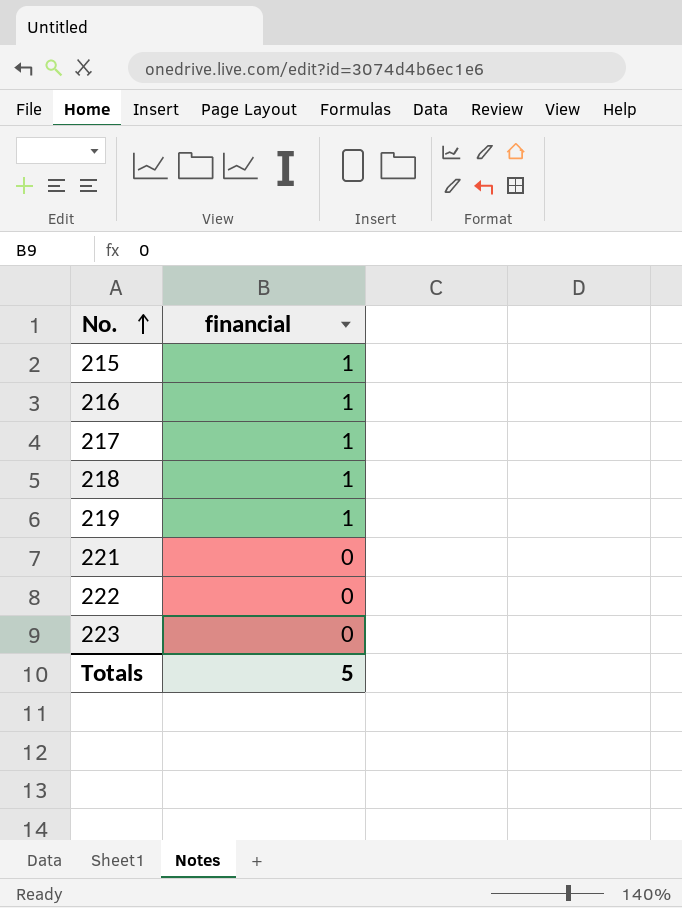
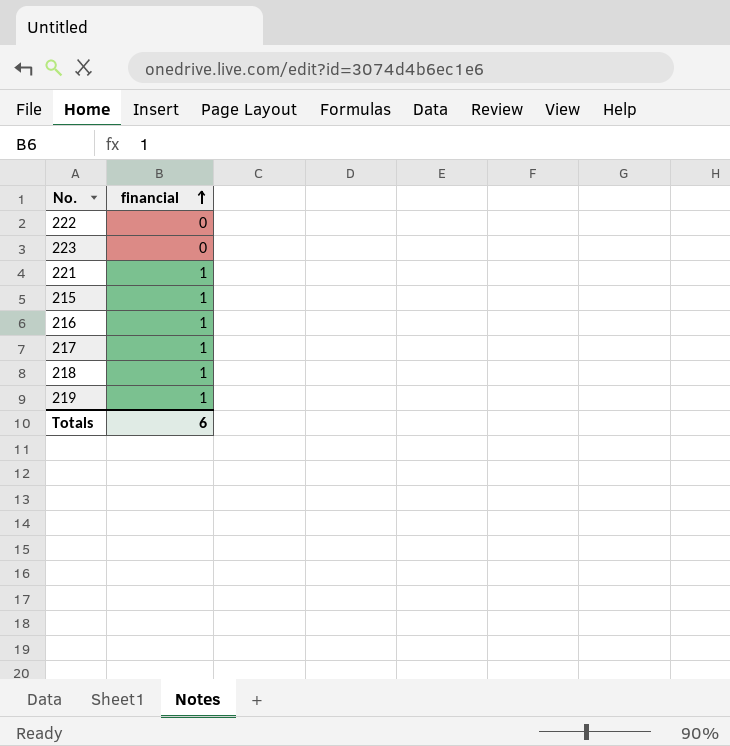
row order: No. ascending -> financial ascending
221 | financial: 0 -> 1
Totals | financial: 5 -> 6

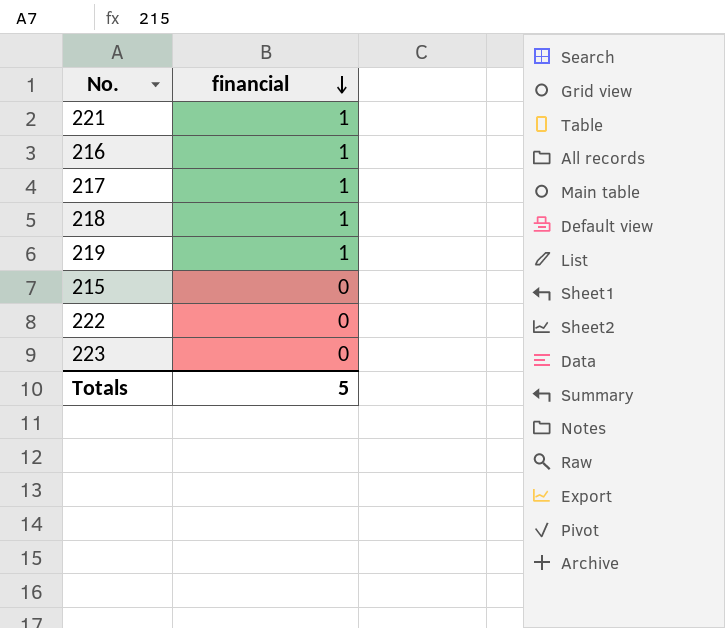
row order: financial ascending -> financial descending
215 | financial: 1 -> 0
Totals | financial: 6 -> 5

